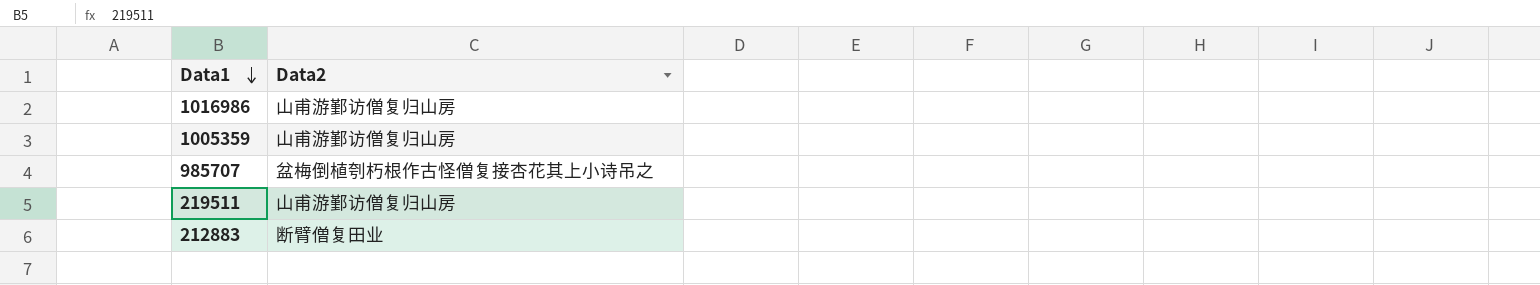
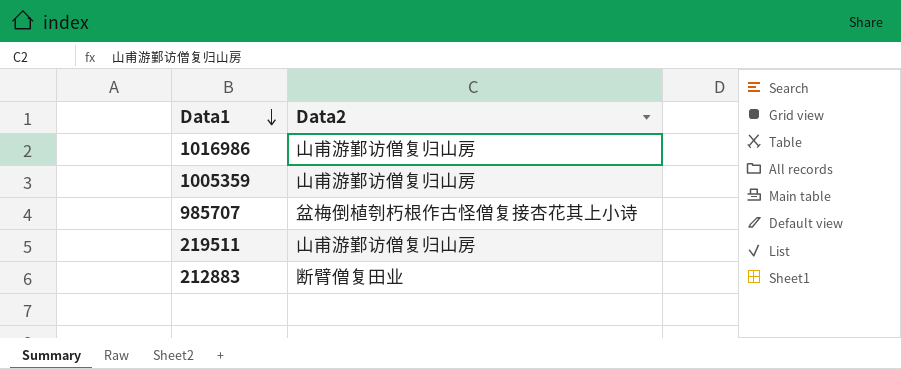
985707 | Data2: 盆梅倒植刳朽根作古怪僧复接杏花其上小诗吊之 -> 盆梅倒植刳朽根作古怪僧复接杏花其上小诗

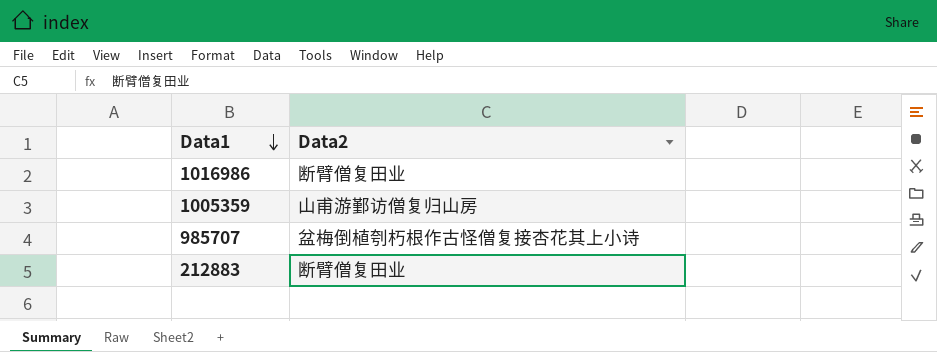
row 219511: 山甫游鄞访僧复归山房 -> none
1016986 | Data2: 山甫游鄞访僧复归山房 -> 断臂僧复田业

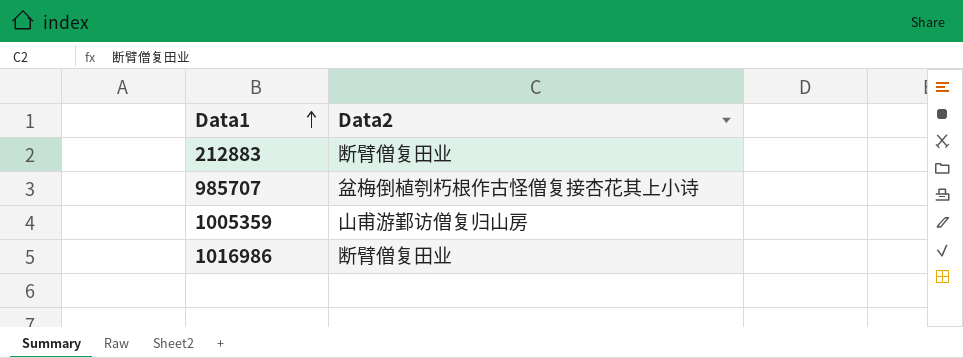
row order: Data1 descending -> Data1 ascending

